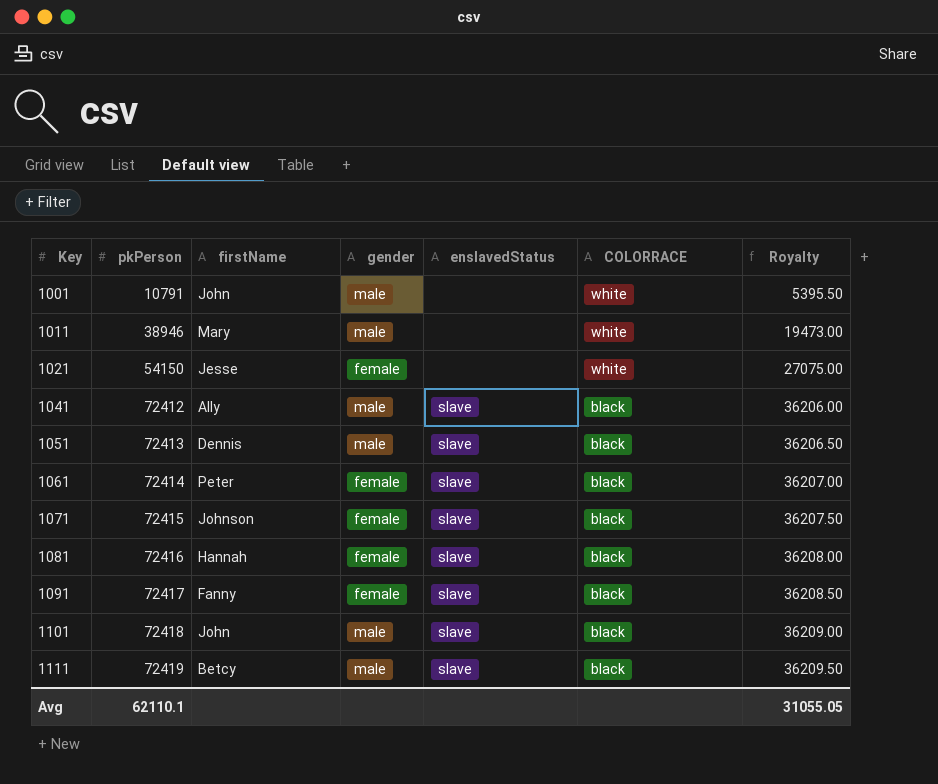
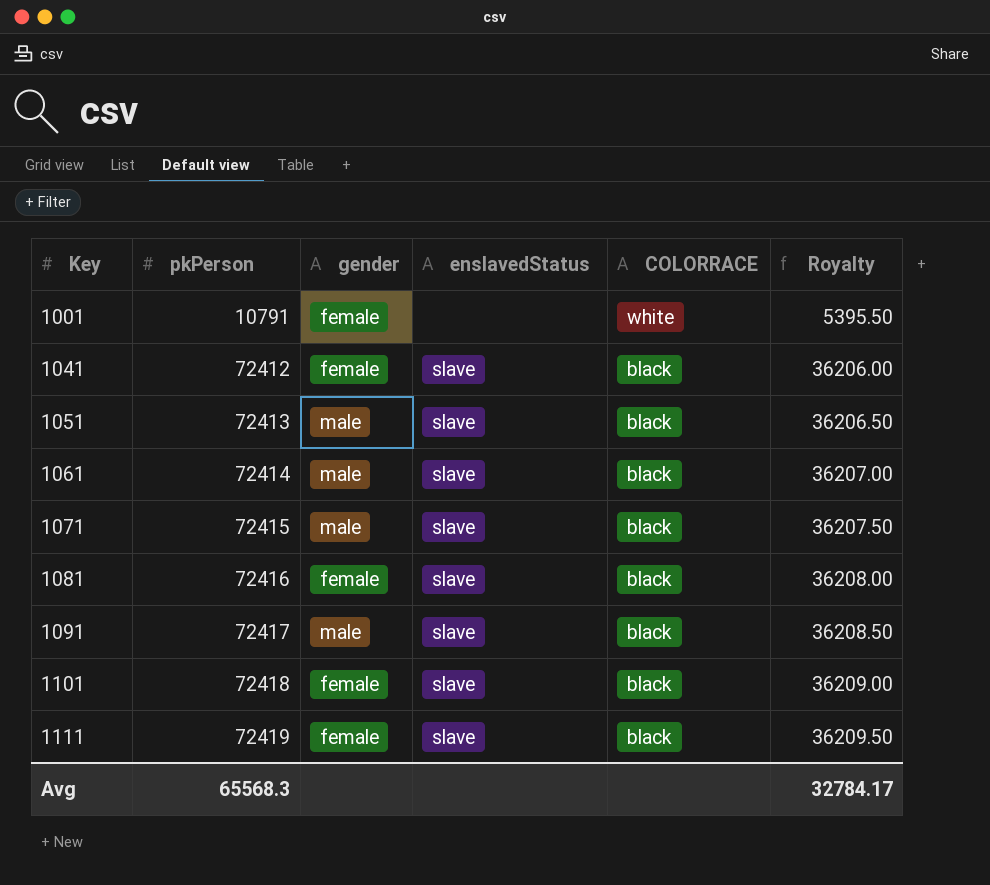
column firstName | position: 3 -> none
row 1011: 38946 | Mary | male | none | white | 19473.00 -> none
row 1021: 54150 | Jesse | female | none | white | 27075.00 -> none
1001 | gender: male -> female
1041 | gender: male -> female
1061 | gender: female -> male
1071 | gender: female -> male
1091 | gender: female -> male
1101 | gender: male -> female
1111 | gender: male -> female
Avg | pkPerson: 62110.1 -> 65568.3
Avg | Royalty: 31055.05 -> 32784.17

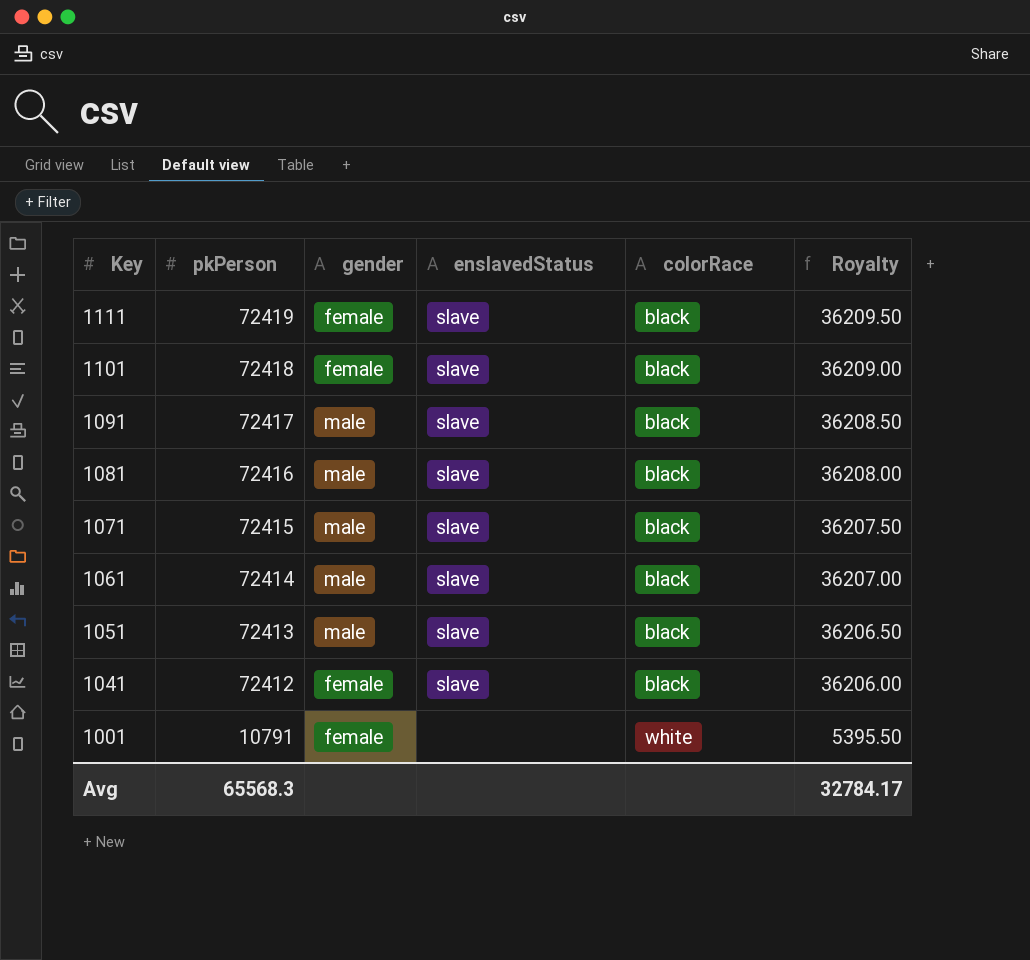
row order: Key ascending -> Key descending
column name: COLORRACE -> colorRace
1081 | gender: female -> male

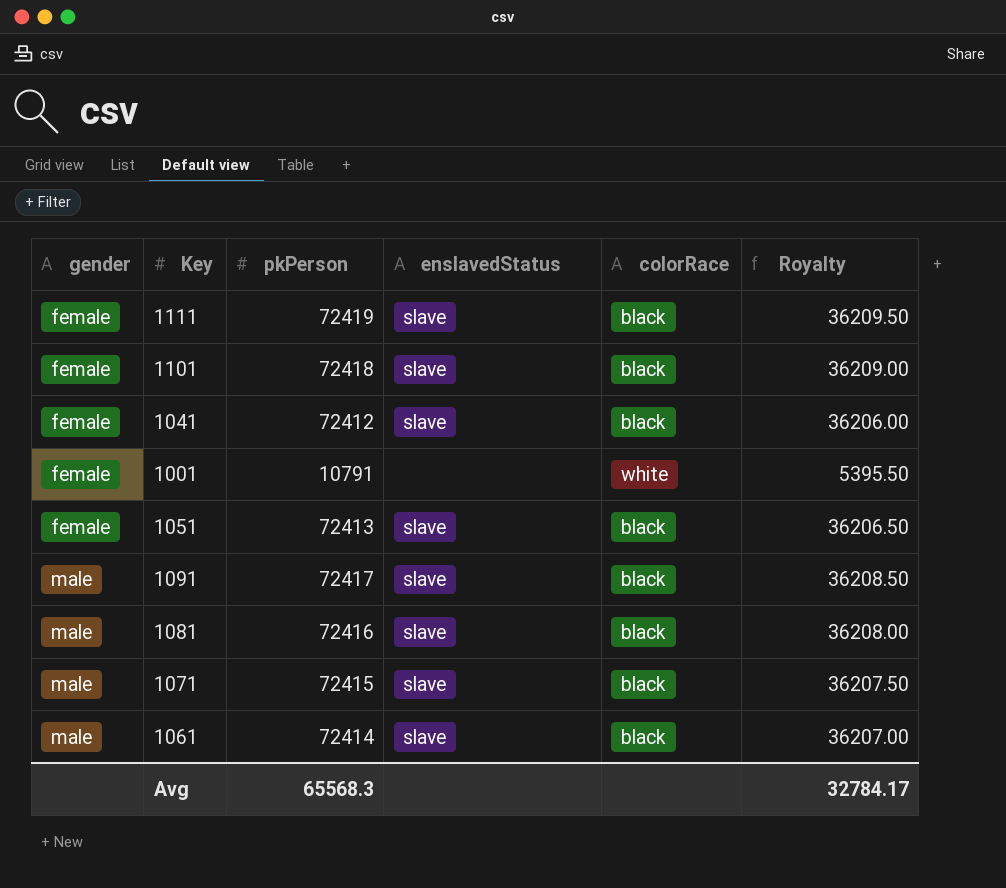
row order: Key descending -> gender ascending
column gender | position: 3 -> 1
1051 | gender: male -> female

